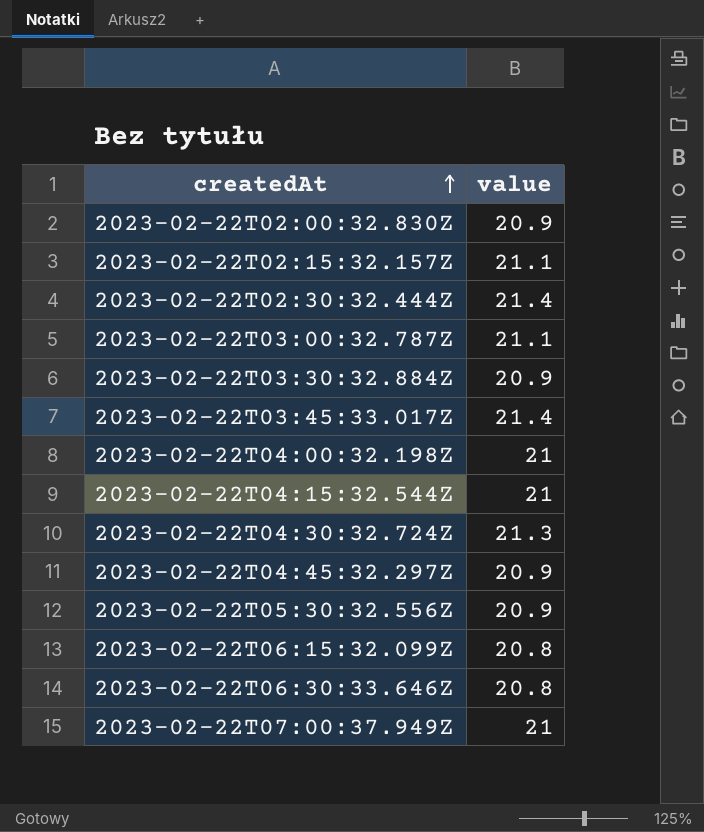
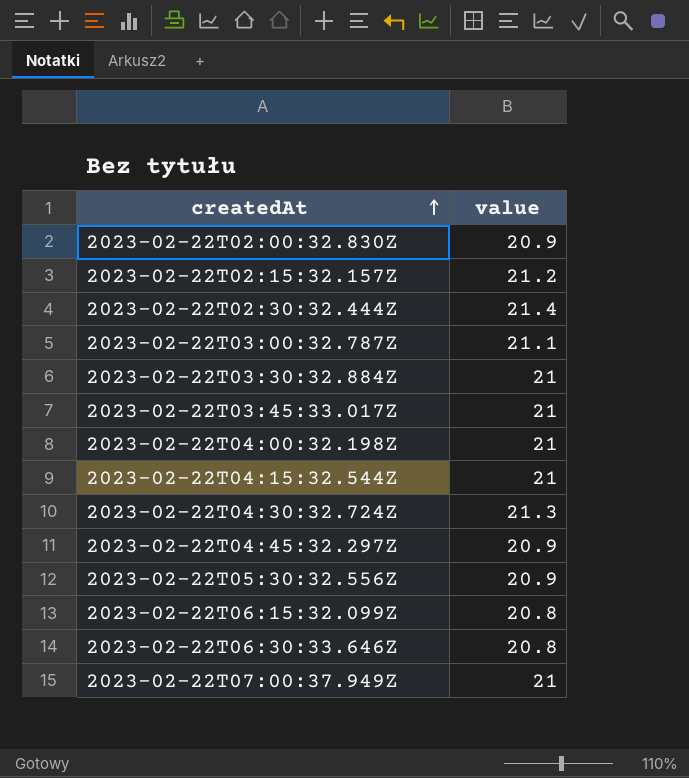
2023-02-22T02:15:32.157Z | value: 21.1 -> 21.2
2023-02-22T03:30:32.884Z | value: 20.9 -> 21
2023-02-22T03:45:33.017Z | value: 21.4 -> 21

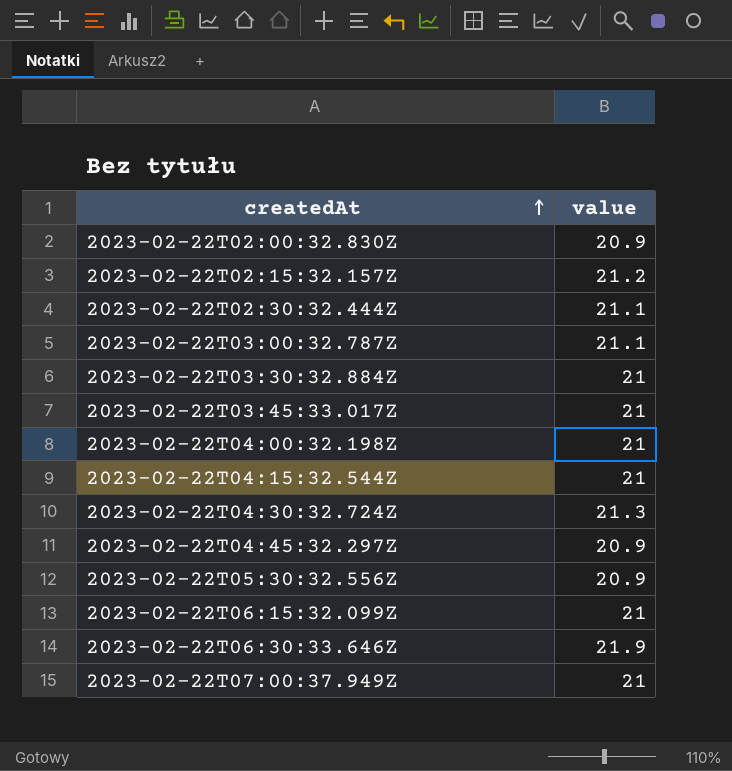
2023-02-22T02:30:32.444Z | value: 21.4 -> 21.1
2023-02-22T06:15:32.099Z | value: 20.8 -> 21
2023-02-22T06:30:33.646Z | value: 20.8 -> 21.9

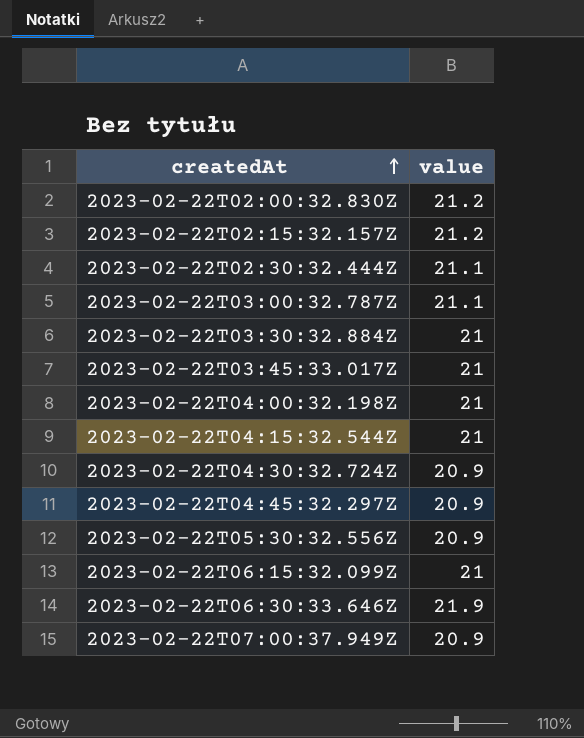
2023-02-22T02:00:32.830Z | value: 20.9 -> 21.2
2023-02-22T04:30:32.724Z | value: 21.3 -> 20.9
2023-02-22T07:00:37.949Z | value: 21 -> 20.9

